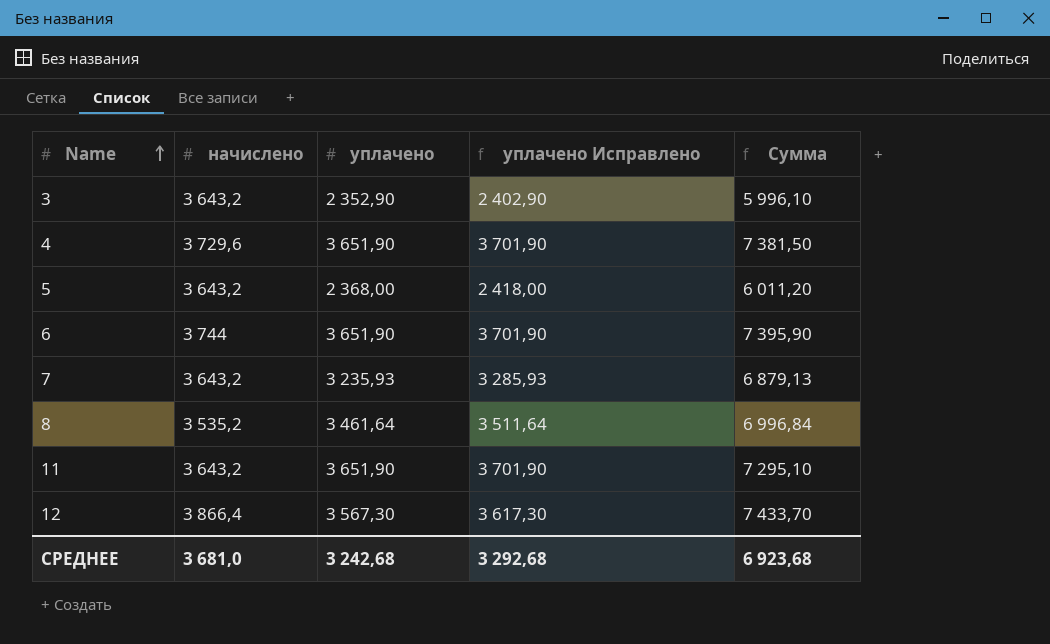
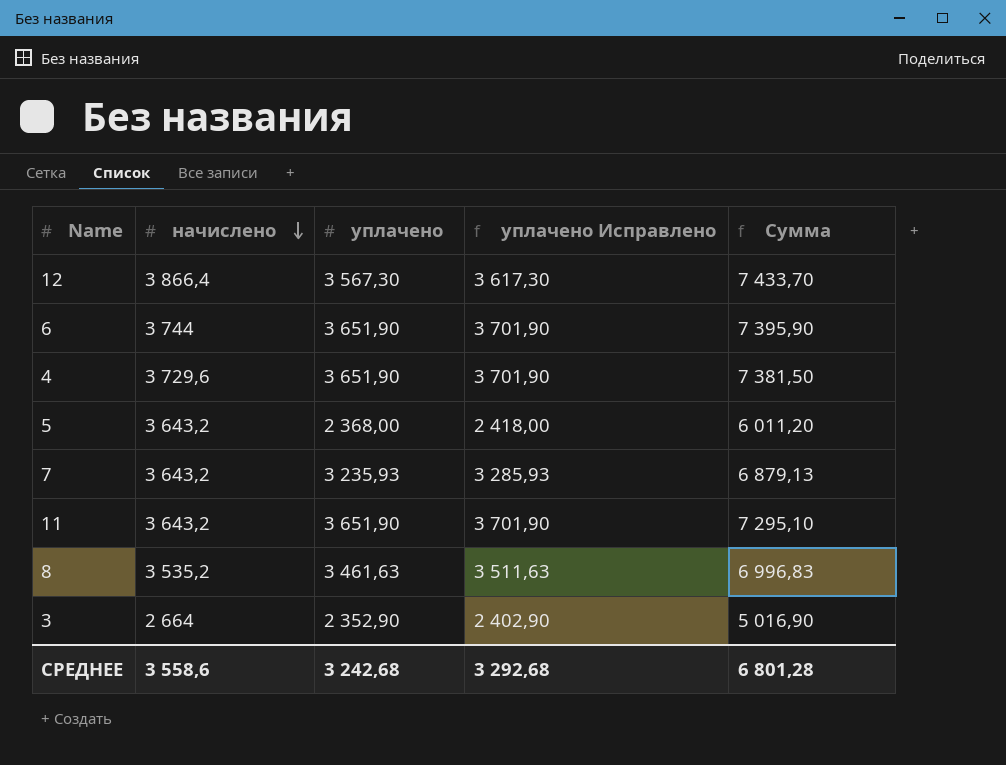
row order: Name ascending -> начислено descending
8 | уплачено: 3 461,64 -> 3 461,63
8 | уплачено Исправлено: 3 511,64 -> 3 511,63
8 | Сумма: 6 996,84 -> 6 996,83
3 | начислено: 3 643,2 -> 2 664
3 | Сумма: 5 996,10 -> 5 016,90
СРЕДНЕЕ | начислено: 3 681,0 -> 3 558,6
СРЕДНЕЕ | Сумма: 6 923,68 -> 6 801,28

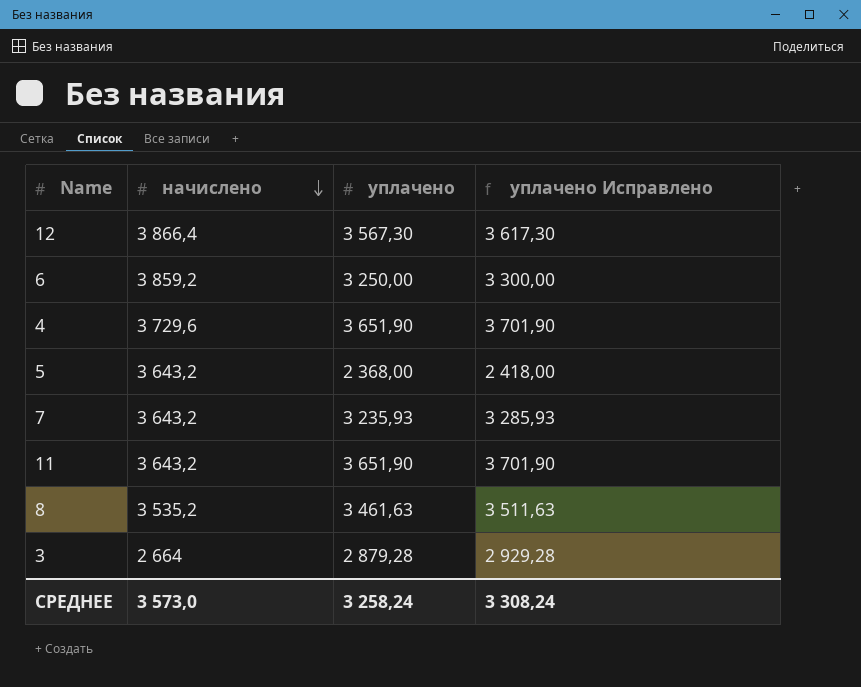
column Сумма | formula: [начислено] + [уплачено] -> none
6 | начислено: 3 744 -> 3 859,2
6 | уплачено: 3 651,90 -> 3 250,00
6 | уплачено Исправлено: 3 701,90 -> 3 300,00
3 | уплачено: 2 352,90 -> 2 879,28
3 | уплачено Исправлено: 2 402,90 -> 2 929,28
СРЕДНЕЕ | начислено: 3 558,6 -> 3 573,0
СРЕДНЕЕ | уплачено: 3 242,68 -> 3 258,24
СРЕДНЕЕ | уплачено Исправлено: 3 292,68 -> 3 308,24

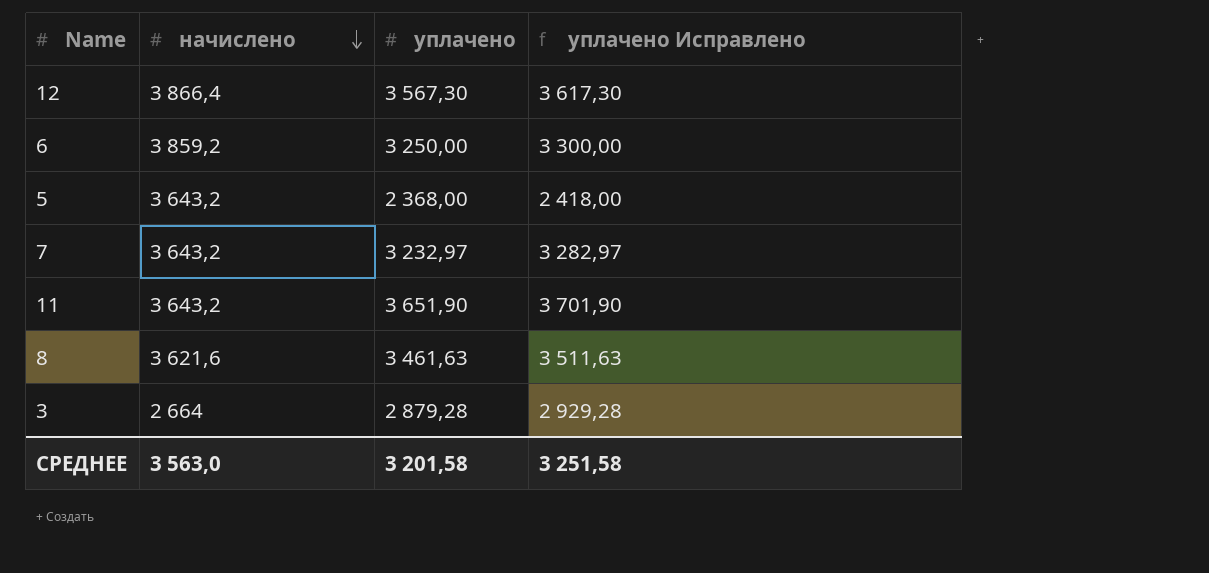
row 4: 3 729,6 | 3 651,90 | 3 701,90 -> none
7 | уплачено: 3 235,93 -> 3 232,97
7 | уплачено Исправлено: 3 285,93 -> 3 282,97
8 | начислено: 3 535,2 -> 3 621,6
СРЕДНЕЕ | начислено: 3 573,0 -> 3 563,0
СРЕДНЕЕ | уплачено: 3 258,24 -> 3 201,58
СРЕДНЕЕ | уплачено Исправлено: 3 308,24 -> 3 251,58

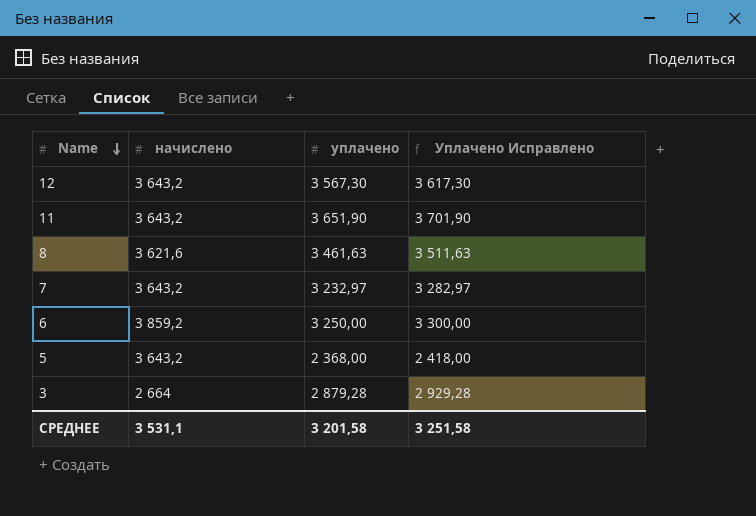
row order: начислено descending -> Name descending
column name: уплачено Исправлено -> Уплачено Исправлено
12 | начислено: 3 866,4 -> 3 643,2
СРЕДНЕЕ | начислено: 3 563,0 -> 3 531,1

